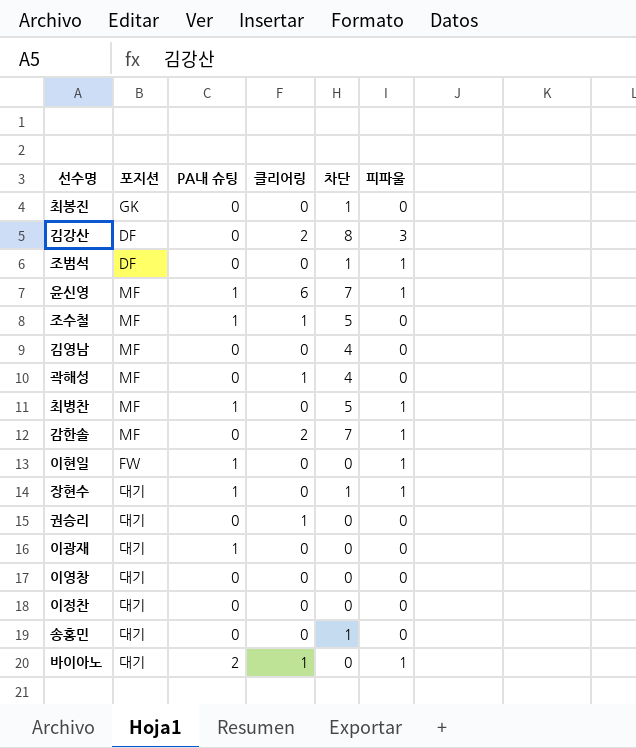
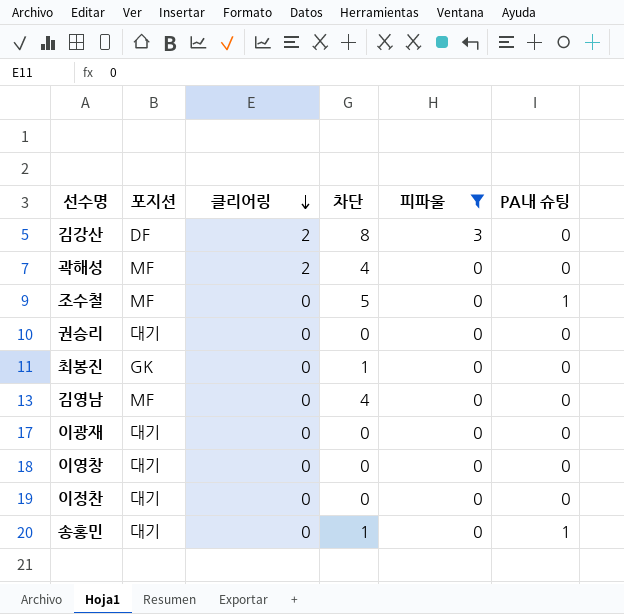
filter: none -> 피파울 != 1
row order: none -> 클리어링 descending
column PA내 슈팅 | position: 3 -> 6
곽해성 | 클리어링: 1 -> 2
조수철 | 클리어링: 1 -> 0
권승리 | 클리어링: 1 -> 0
이광재 | PA내 슈팅: 1 -> 0
송홍민 | PA내 슈팅: 0 -> 1

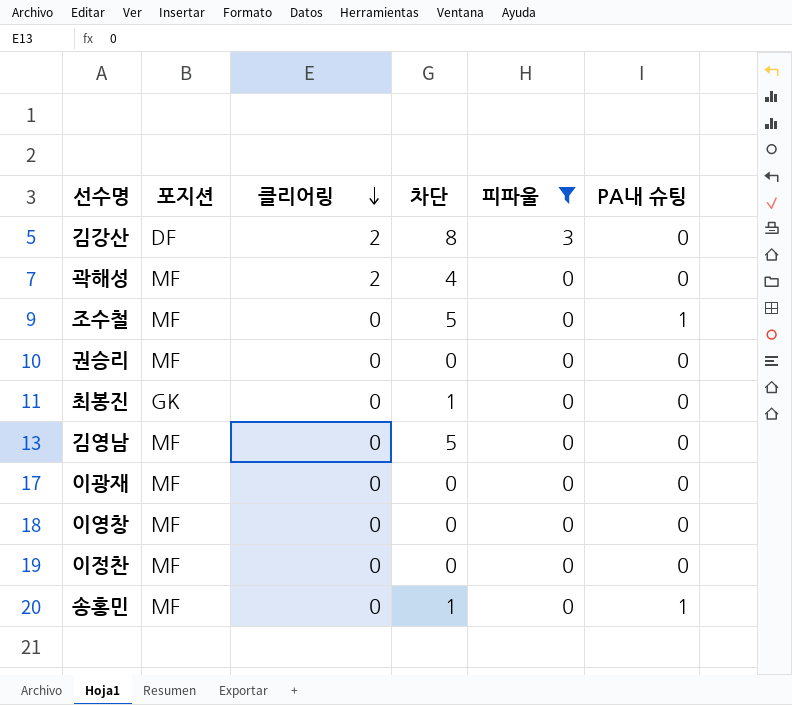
권승리 | 포지션: 대기 -> MF
김영남 | 차단: 4 -> 5
이광재 | 포지션: 대기 -> MF
이영창 | 포지션: 대기 -> MF
이정찬 | 포지션: 대기 -> MF
송홍민 | 포지션: 대기 -> MF

